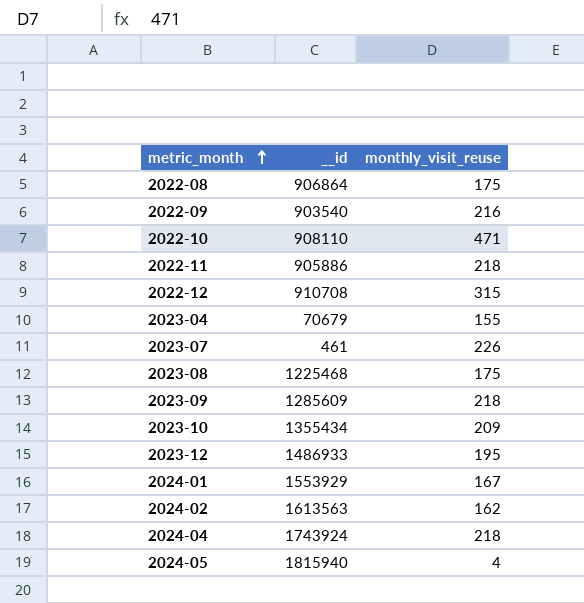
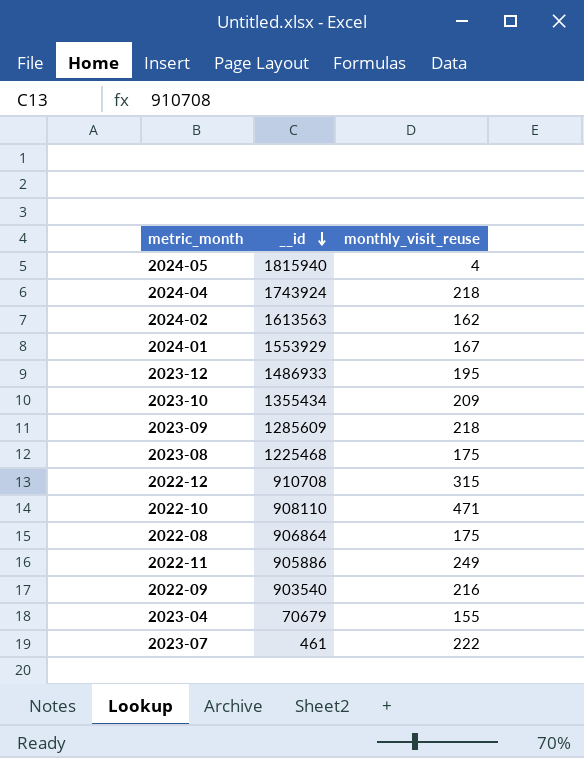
row order: metric_month ascending -> __id descending
2022-11 | monthly_visit_reuse: 218 -> 249
2023-07 | monthly_visit_reuse: 226 -> 222

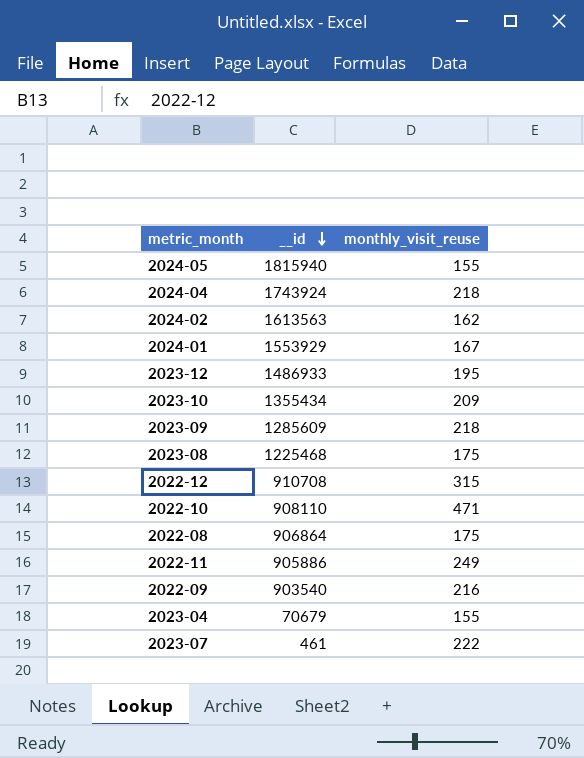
2024-05 | monthly_visit_reuse: 4 -> 155

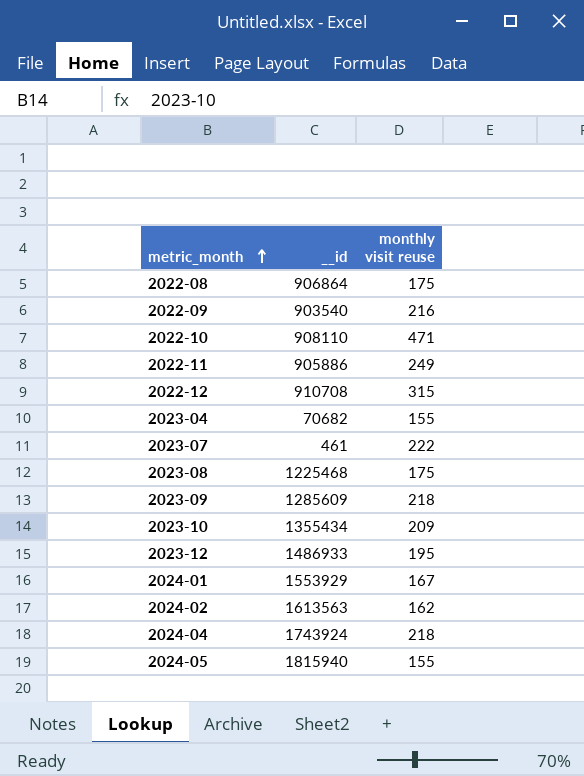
row order: __id descending -> metric_month ascending
column name: monthly_visit_reuse -> monthly visit reuse
2023-04 | __id: 70679 -> 70682

